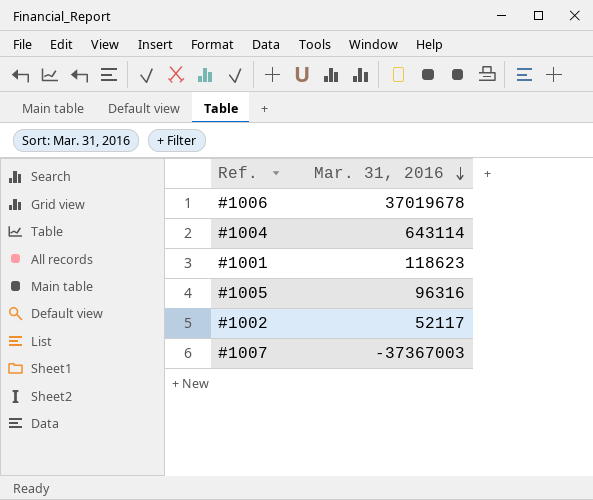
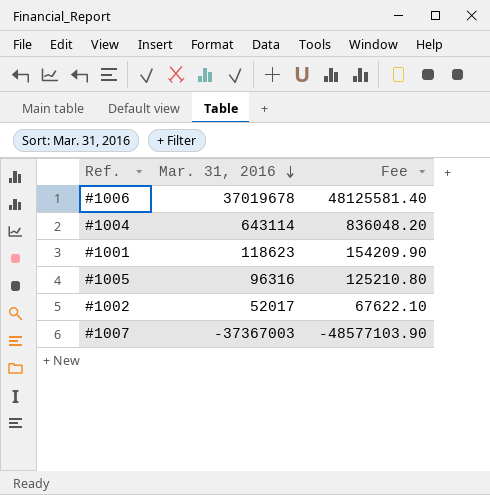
column Fee | formula: none -> [Mar. 31, 2016] * 1.3
#1002 | Mar. 31, 2016: 52117 -> 52017

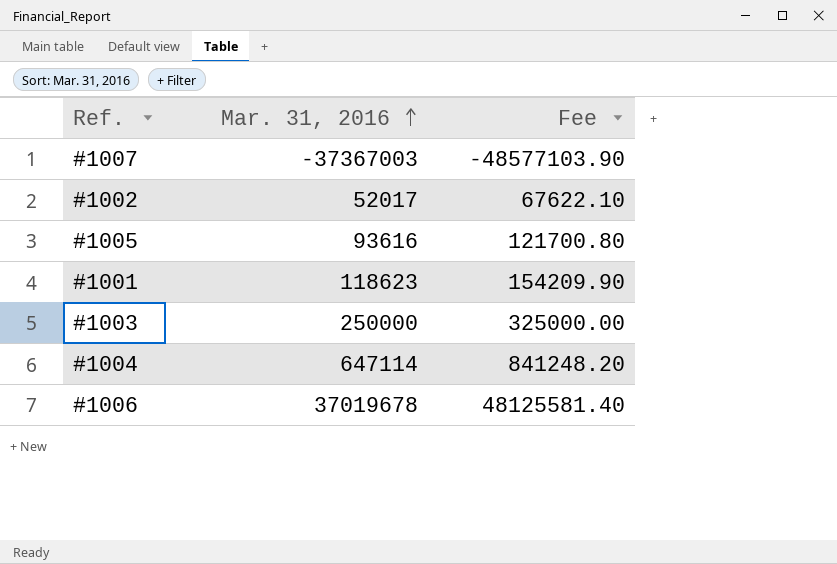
row order: Mar. 31, 2016 descending -> Mar. 31, 2016 ascending
#1005 | Mar. 31, 2016: 96316 -> 93616
#1005 | Fee: 125210.80 -> 121700.80
row #1003: none -> 250000 | 325000.00
#1004 | Mar. 31, 2016: 643114 -> 647114
#1004 | Fee: 836048.20 -> 841248.20

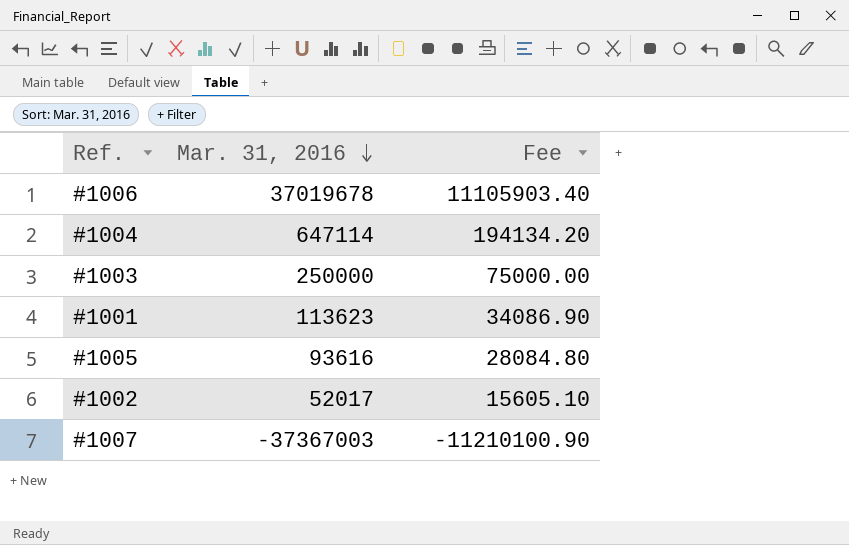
row order: Mar. 31, 2016 ascending -> Mar. 31, 2016 descending
column Fee | formula: [Mar. 31, 2016] * 1.3 -> [Mar. 31, 2016] * 0.3
#1001 | Mar. 31, 2016: 118623 -> 113623

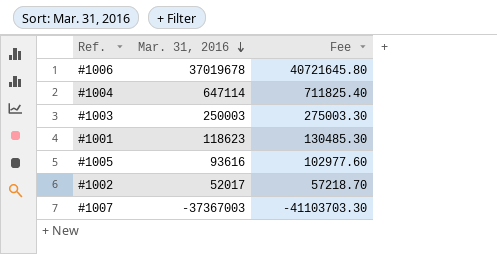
column Fee | formula: [Mar. 31, 2016] * 0.3 -> [Mar. 31, 2016] * 1.1
#1003 | Mar. 31, 2016: 250000 -> 250003
#1001 | Mar. 31, 2016: 113623 -> 118623

